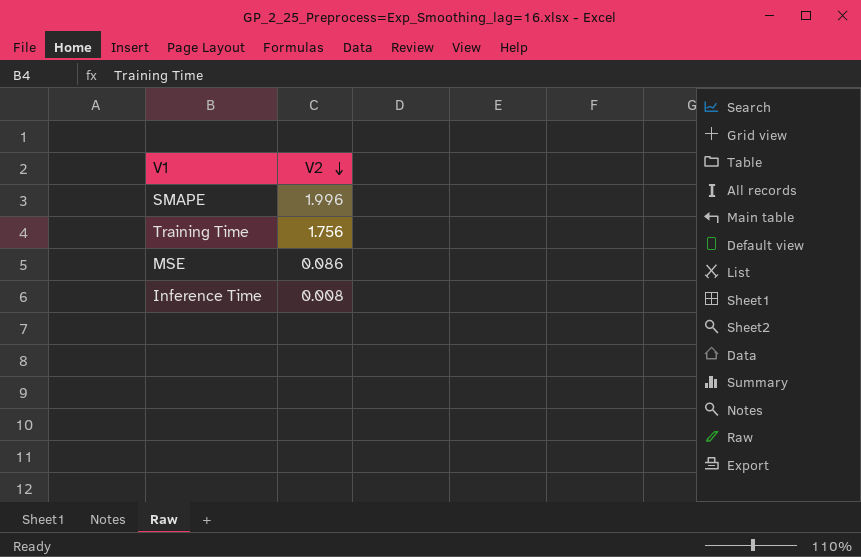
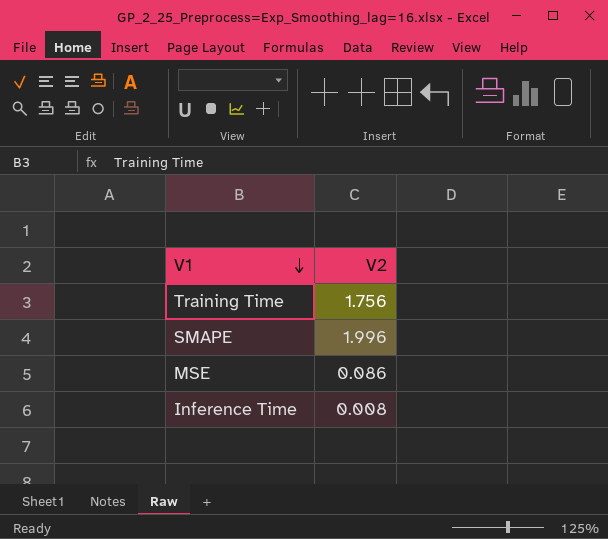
row order: V2 descending -> V1 descending

